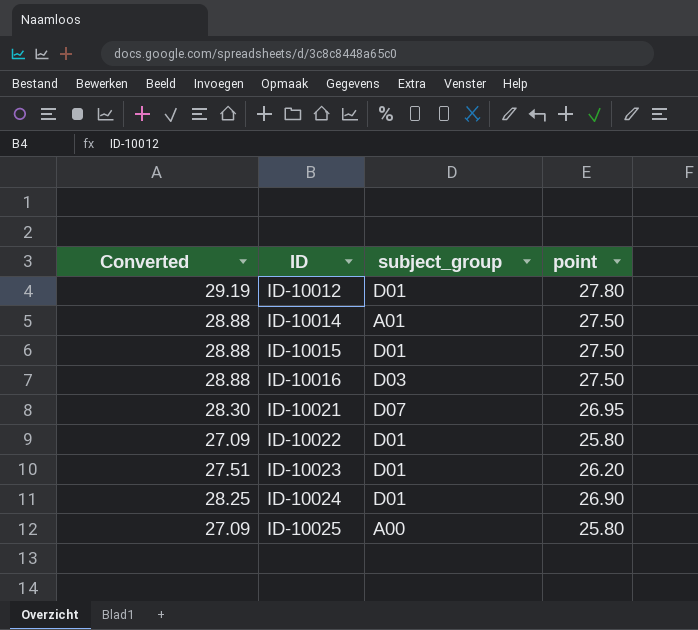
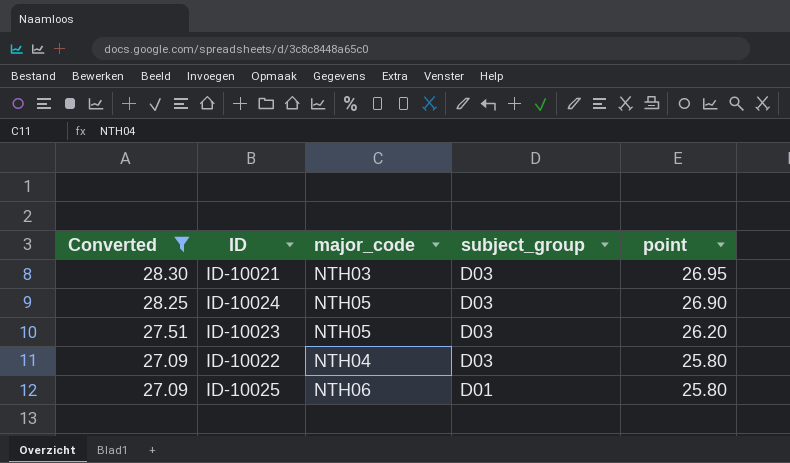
filter: none -> Converted <= 28.30
row order: ID ascending -> Converted descending
column major_code | position: none -> 3
ID-10021 | subject_group: D07 -> D03
ID-10024 | subject_group: D01 -> D03
ID-10023 | subject_group: D01 -> D03
ID-10022 | subject_group: D01 -> D03
ID-10025 | subject_group: A00 -> D01

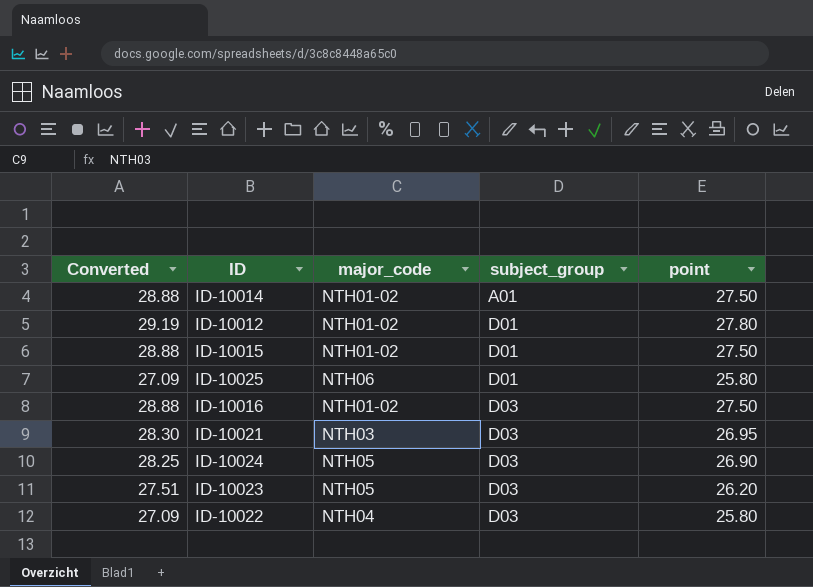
filter: Converted <= 28.30 -> none
row order: Converted descending -> subject_group ascending

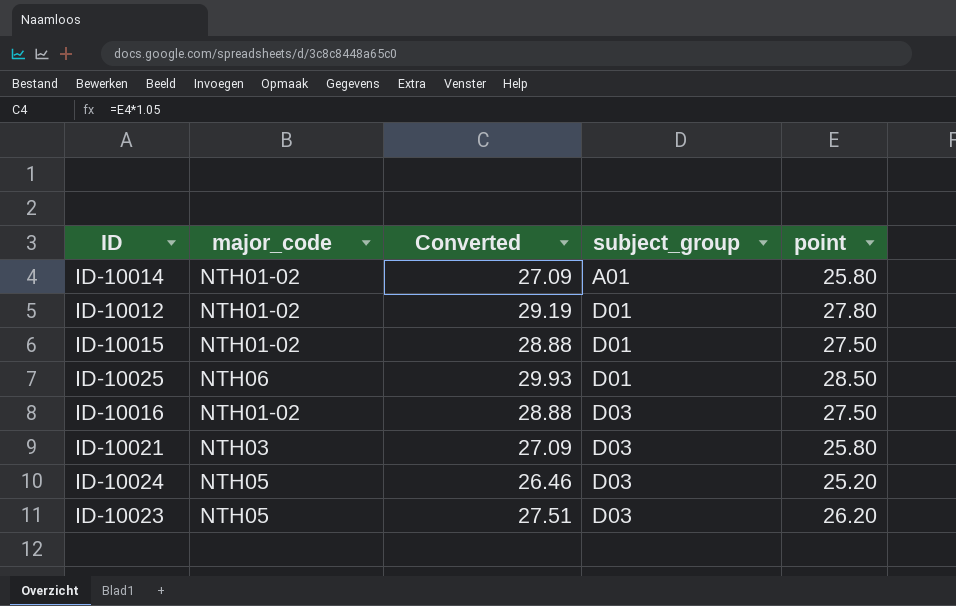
column Converted | position: 1 -> 3
row ID-10022: 27.09 | NTH04 | D03 | 25.80 -> none
ID-10014 | Converted: 28.88 -> 27.09
ID-10014 | point: 27.50 -> 25.80
ID-10025 | Converted: 27.09 -> 29.93
ID-10025 | point: 25.80 -> 28.50
ID-10021 | Converted: 28.30 -> 27.09
ID-10021 | point: 26.95 -> 25.80
ID-10024 | Converted: 28.25 -> 26.46
ID-10024 | point: 26.90 -> 25.20

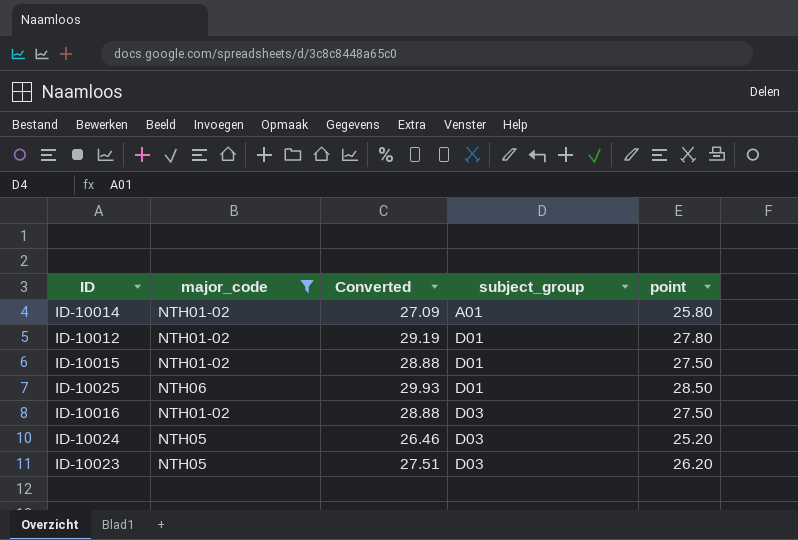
filter: none -> major_code != NTH03

